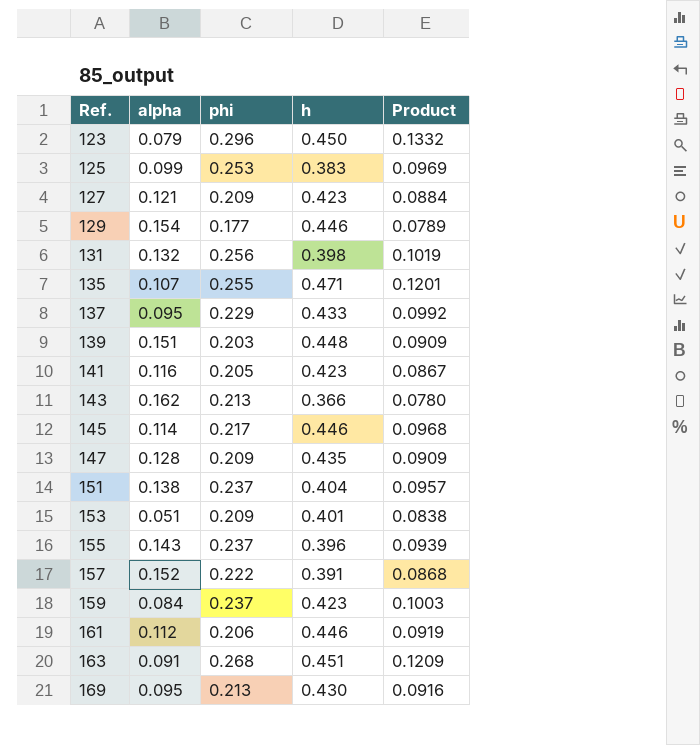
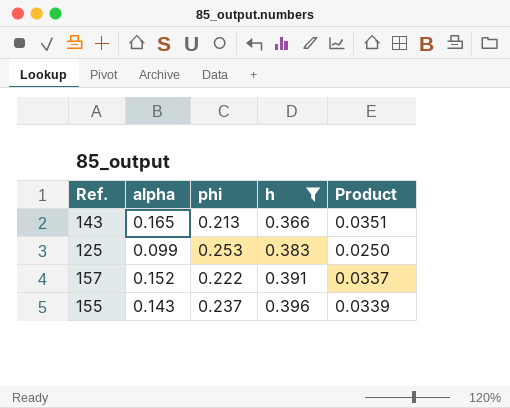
filter: none -> h <= 0.396
row order: Ref. ascending -> h ascending
column Product | formula: [phi] * [h] -> [alpha] * [phi]
143 | alpha: 0.162 -> 0.165

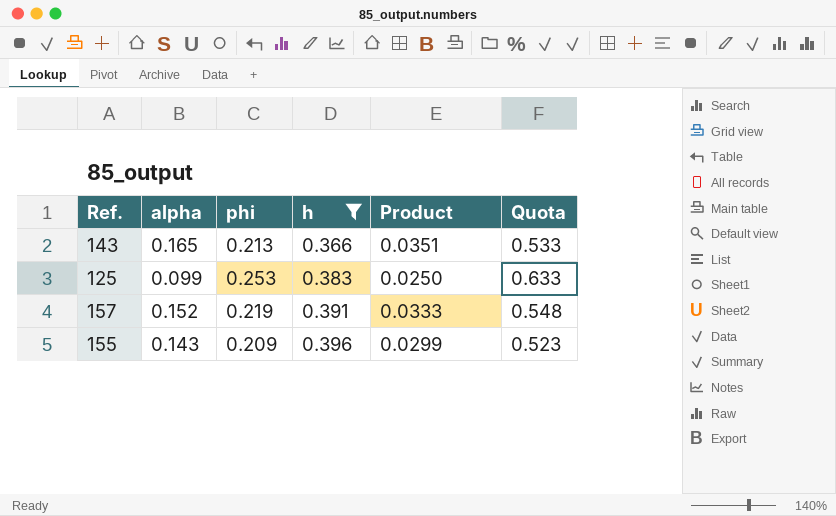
column Quota | formula: none -> [phi] * 2.5
157 | phi: 0.222 -> 0.219
157 | Product: 0.0337 -> 0.0333
155 | phi: 0.237 -> 0.209
155 | Product: 0.0339 -> 0.0299

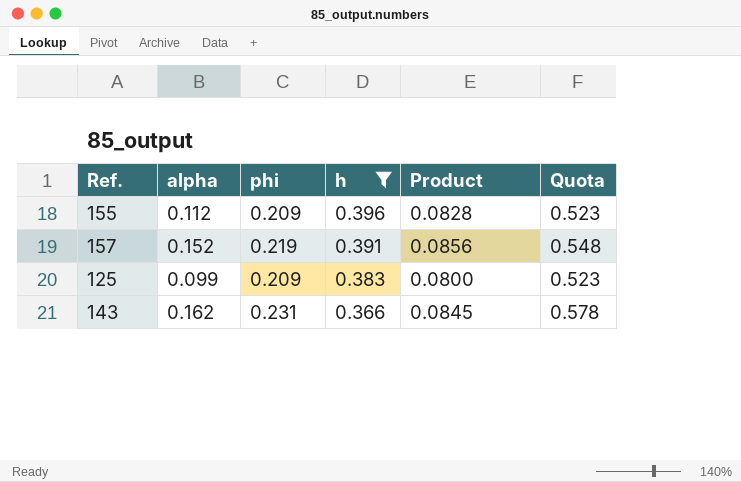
row order: h ascending -> h descending
column Product | formula: [alpha] * [phi] -> [phi] * [h]
155 | alpha: 0.143 -> 0.112
125 | phi: 0.253 -> 0.209
125 | Quota: 0.633 -> 0.523
143 | alpha: 0.165 -> 0.162
143 | phi: 0.213 -> 0.231
143 | Quota: 0.533 -> 0.578

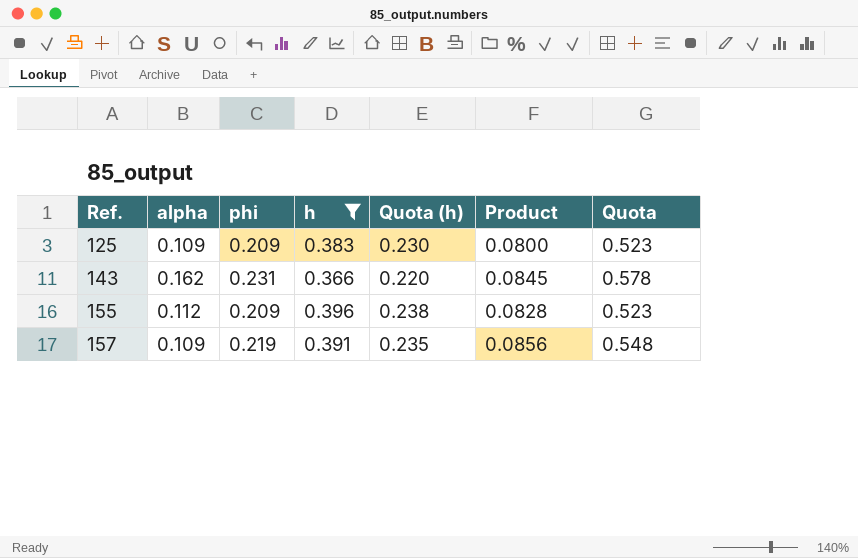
row order: h descending -> Ref. ascending
column Quota (h) | formula: none -> [h] * 0.6
125 | alpha: 0.099 -> 0.109
157 | alpha: 0.152 -> 0.109

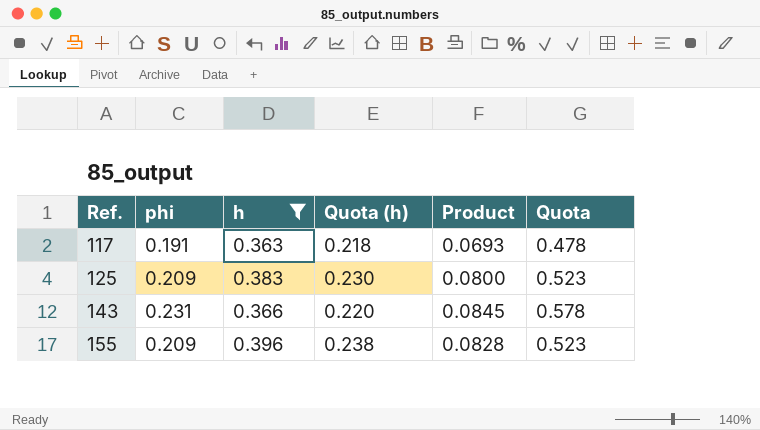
column alpha | position: 2 -> none
row 157: 0.109 | 0.219 | 0.391 | 0.235 | 0.0856 | 0.548 -> none
row 117: none -> 0.191 | 0.363 | 0.218 | 0.0693 | 0.478

